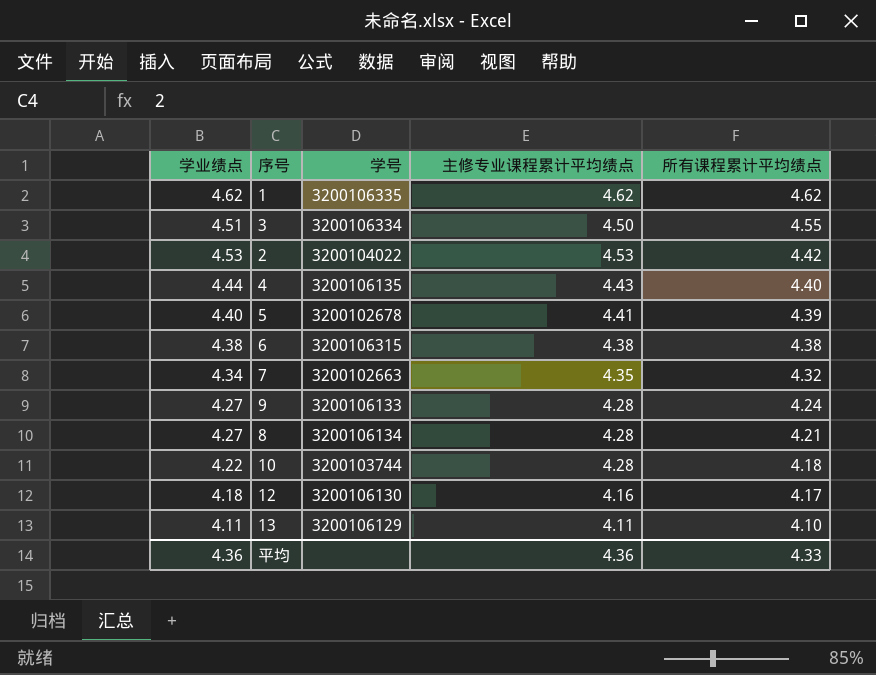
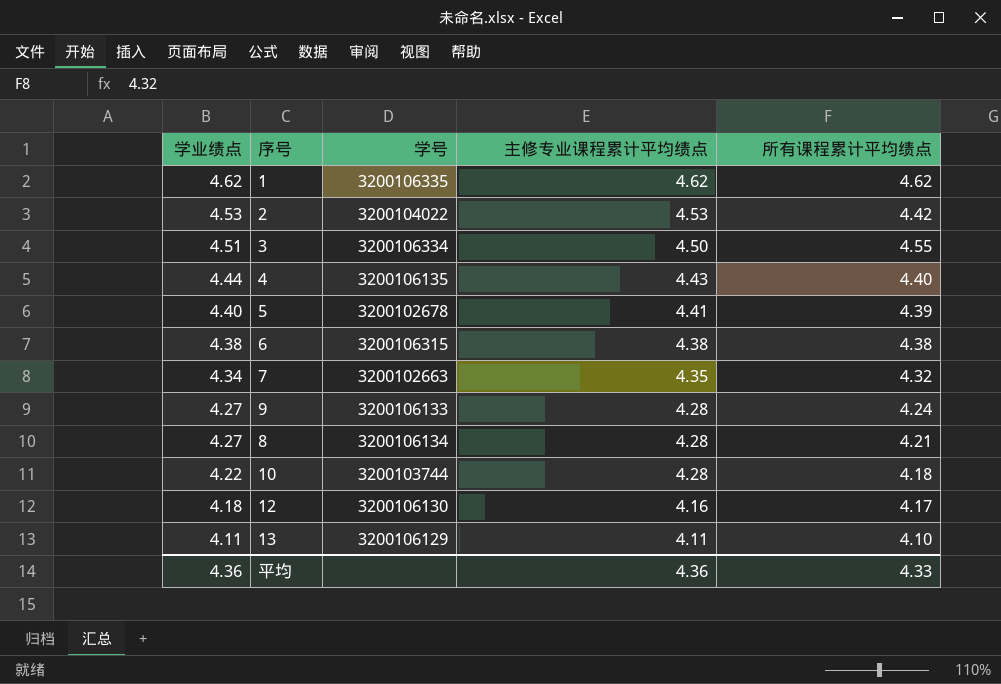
row order: 所有课程累计平均绩点 descending -> 学业绩点 descending

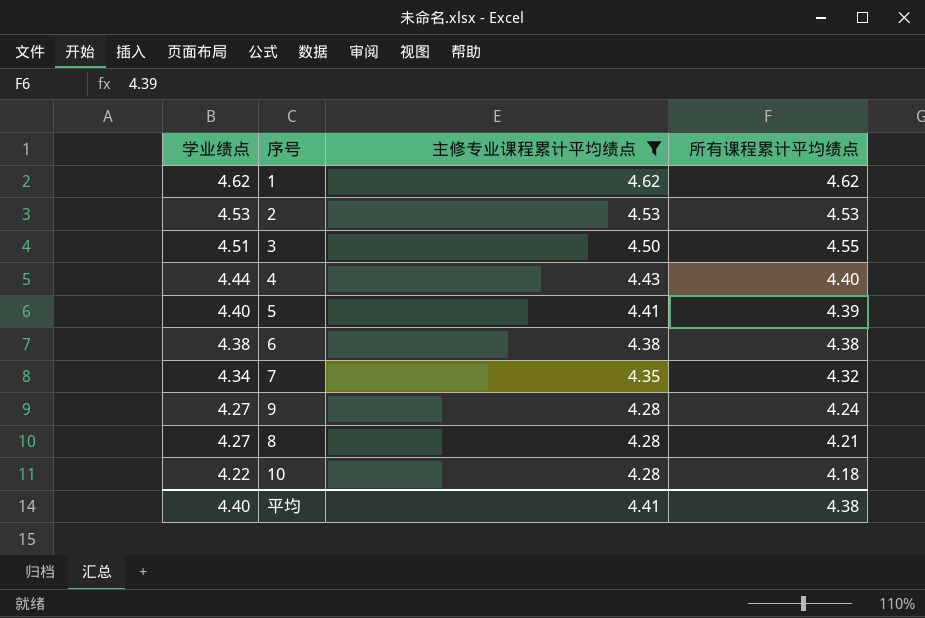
filter: none -> 主修专业课程累计平均绩点 >= 4.28
column 学号 | position: 3 -> none
2 | 所有课程累计平均绩点: 4.42 -> 4.53
平均 | 学业绩点: 4.36 -> 4.40
平均 | 主修专业课程累计平均绩点: 4.36 -> 4.41
平均 | 所有课程累计平均绩点: 4.33 -> 4.38

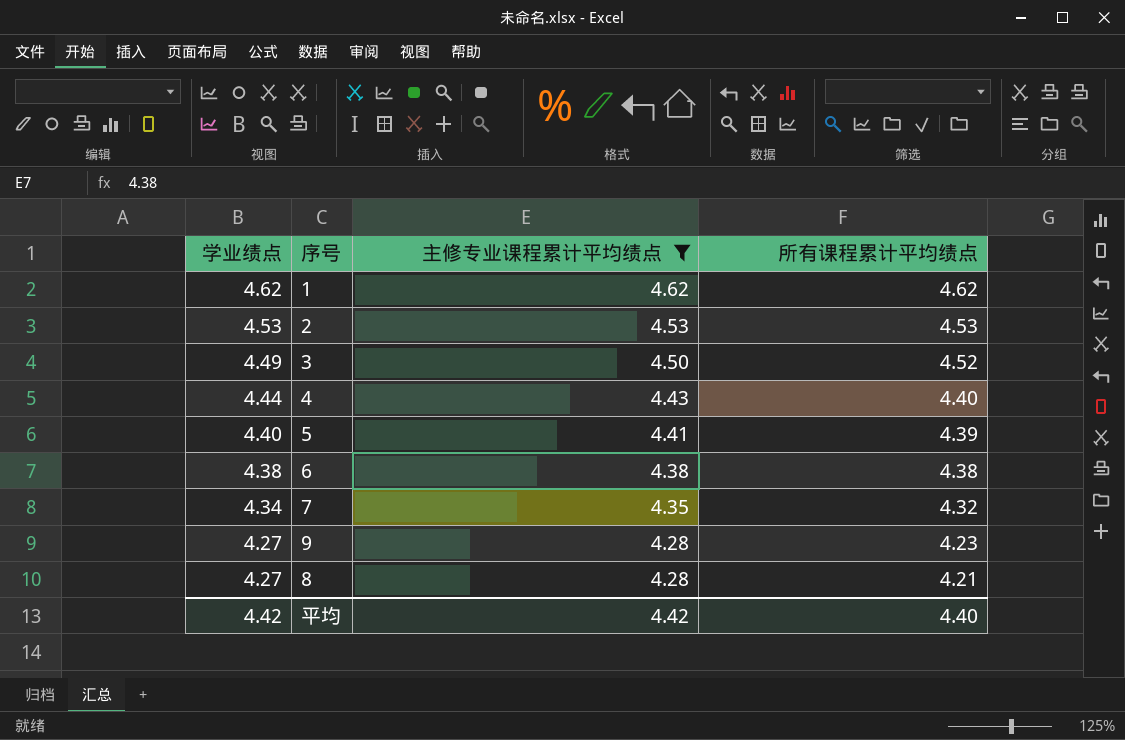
row 10: 4.22 | 4.28 | 4.18 -> none
3 | 学业绩点: 4.51 -> 4.49
3 | 所有课程累计平均绩点: 4.55 -> 4.52
9 | 所有课程累计平均绩点: 4.24 -> 4.23
平均 | 学业绩点: 4.40 -> 4.42
平均 | 主修专业课程累计平均绩点: 4.41 -> 4.42
平均 | 所有课程累计平均绩点: 4.38 -> 4.40

